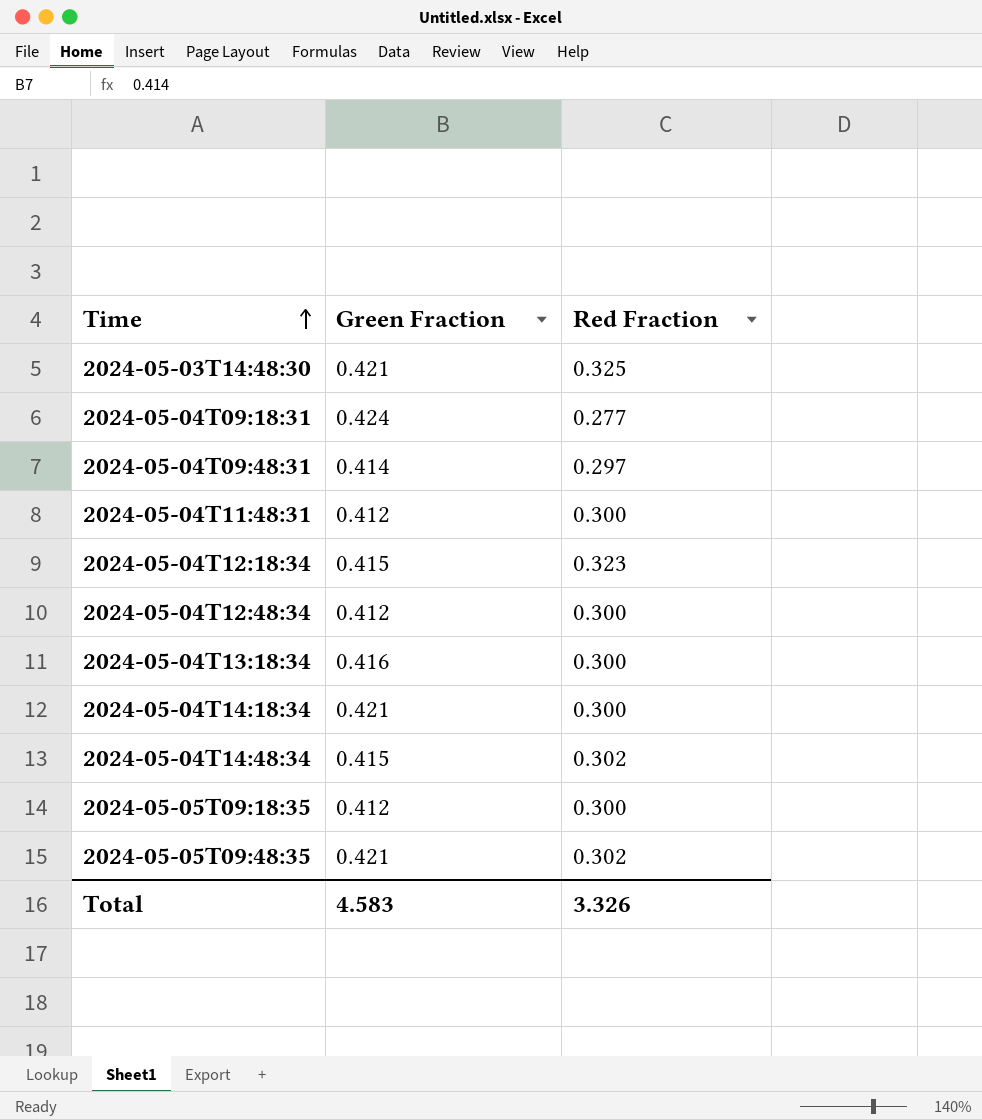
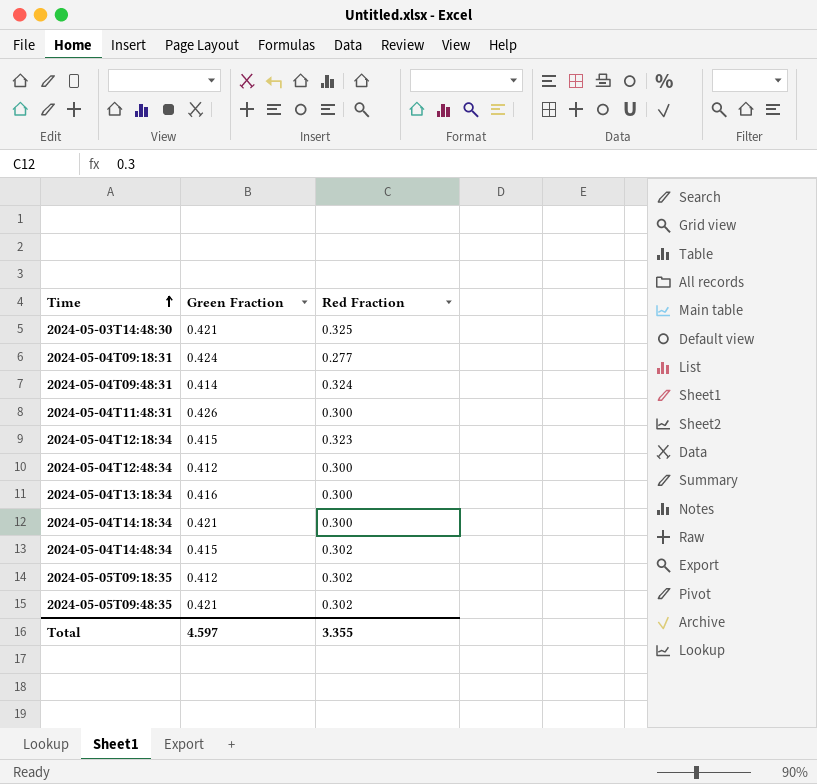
2024-05-04T09:48:31 | Red Fraction: 0.297 -> 0.324
2024-05-04T11:48:31 | Green Fraction: 0.412 -> 0.426
2024-05-05T09:18:35 | Red Fraction: 0.300 -> 0.302
Total | Green Fraction: 4.583 -> 4.597
Total | Red Fraction: 3.326 -> 3.355

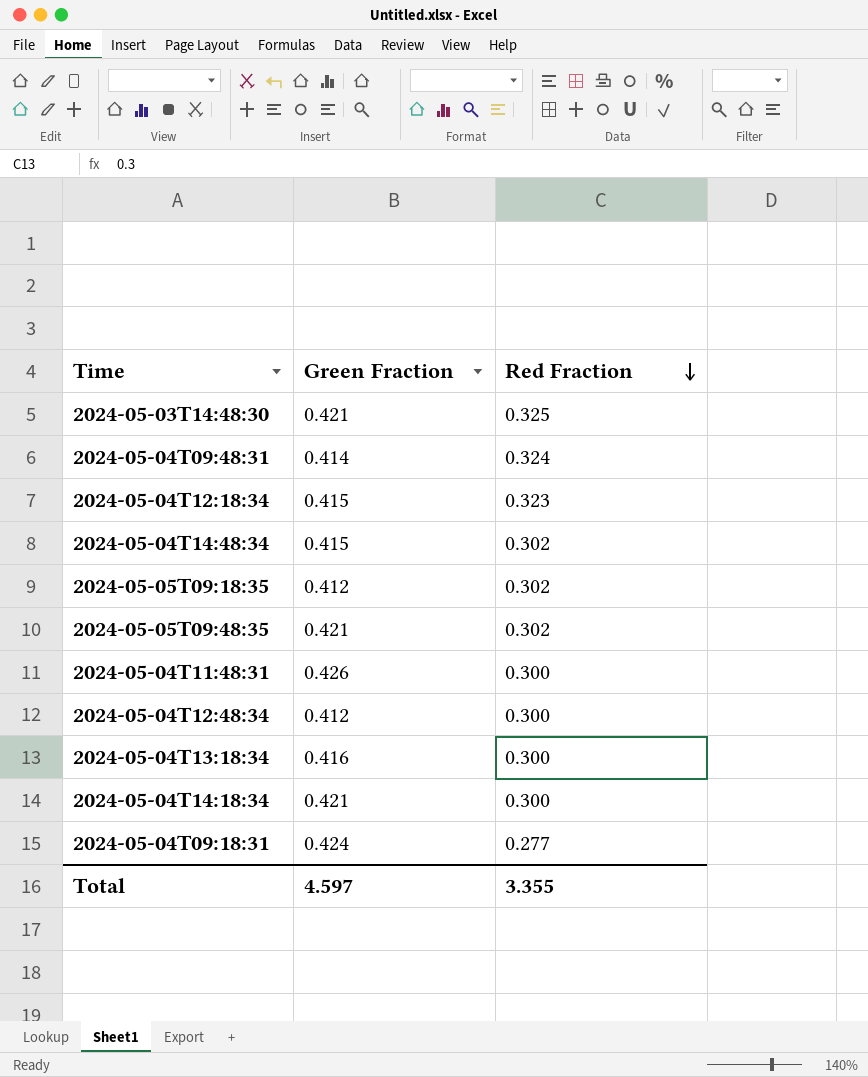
row order: Time ascending -> Red Fraction descending

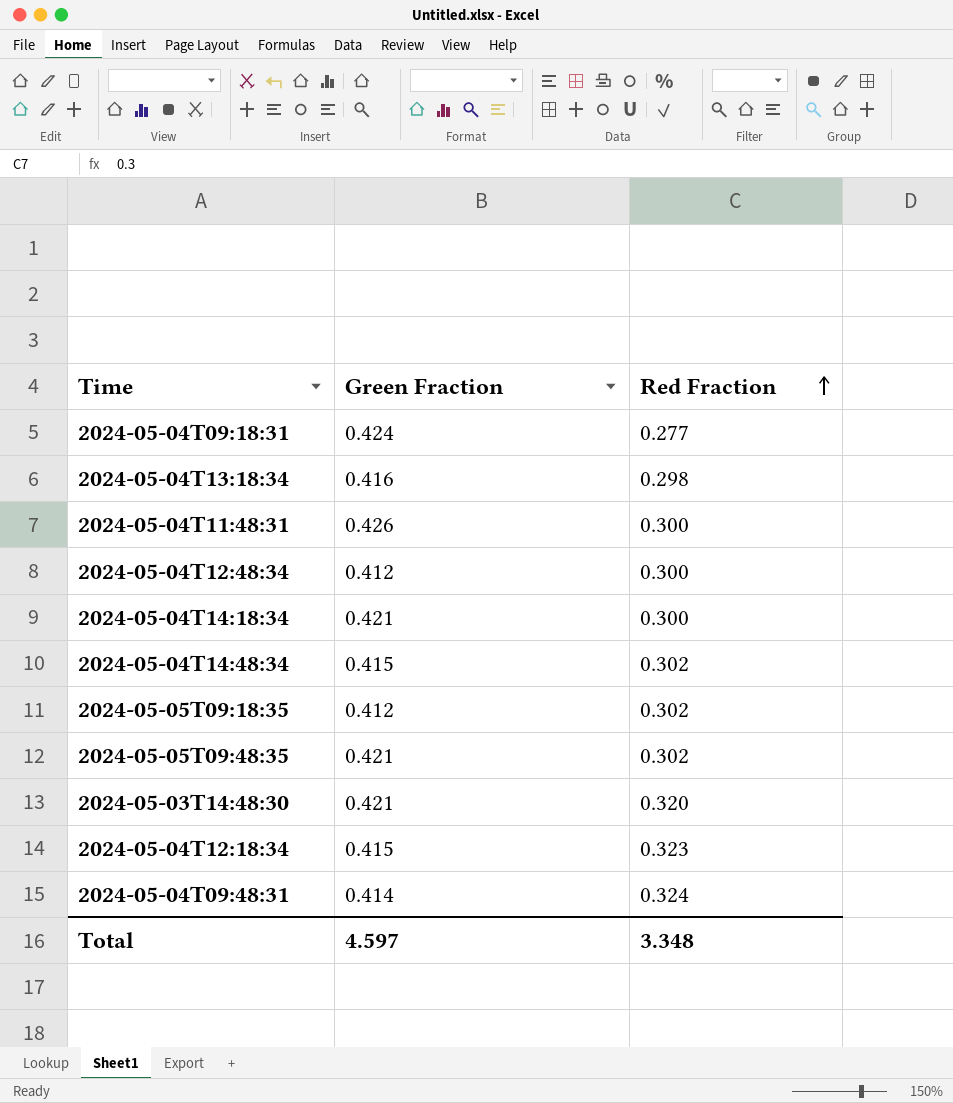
row order: Red Fraction descending -> Red Fraction ascending
2024-05-04T13:18:34 | Red Fraction: 0.300 -> 0.298
2024-05-03T14:48:30 | Red Fraction: 0.325 -> 0.320
Total | Red Fraction: 3.355 -> 3.348

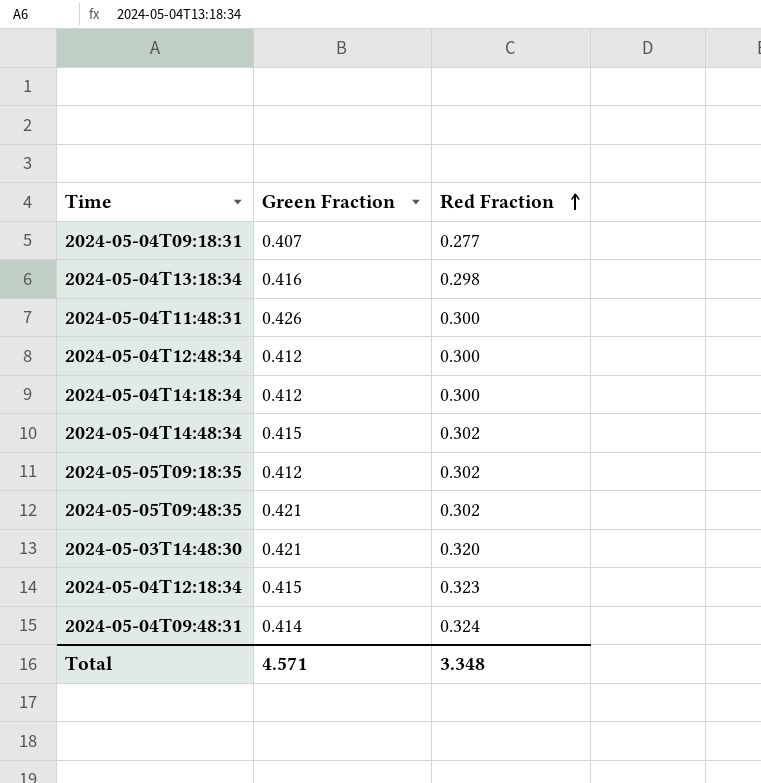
2024-05-04T09:18:31 | Green Fraction: 0.424 -> 0.407
2024-05-04T14:18:34 | Green Fraction: 0.421 -> 0.412
Total | Green Fraction: 4.597 -> 4.571

